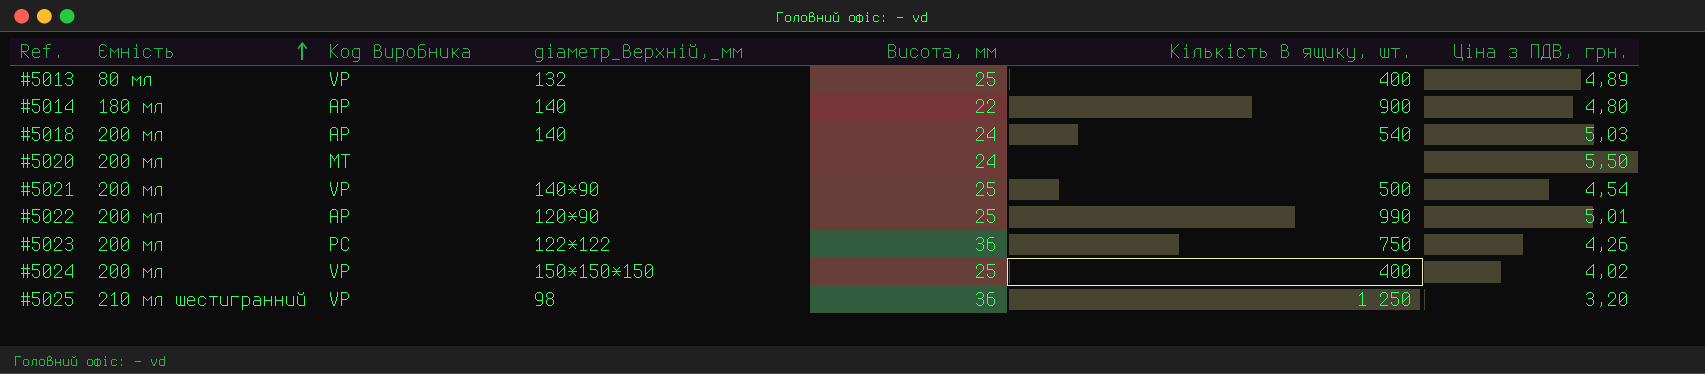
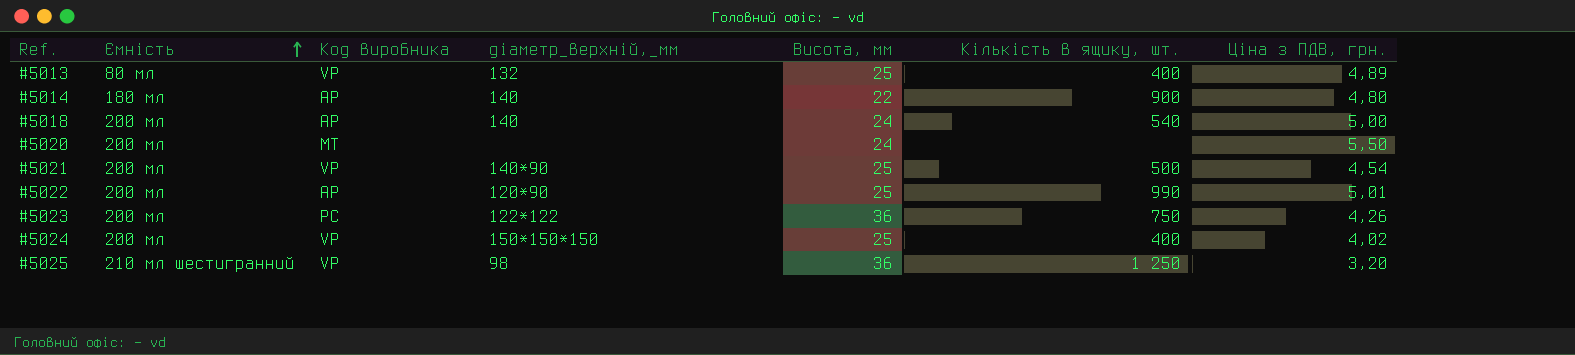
#5018 | Ціна з ПДВ, грн.: 5,03 -> 5,00

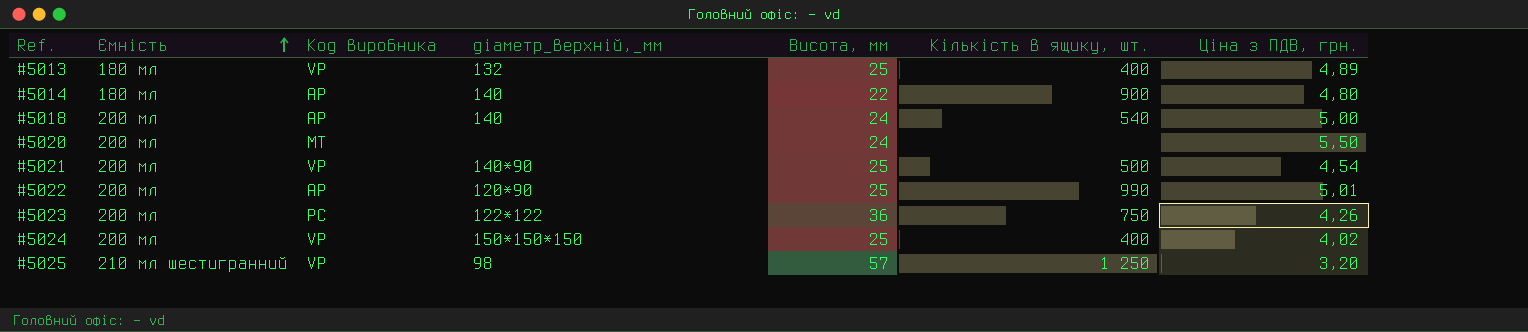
#5013 | Ємність: 80 мл -> 180 мл
#5025 | Висота, мм: 36 -> 57

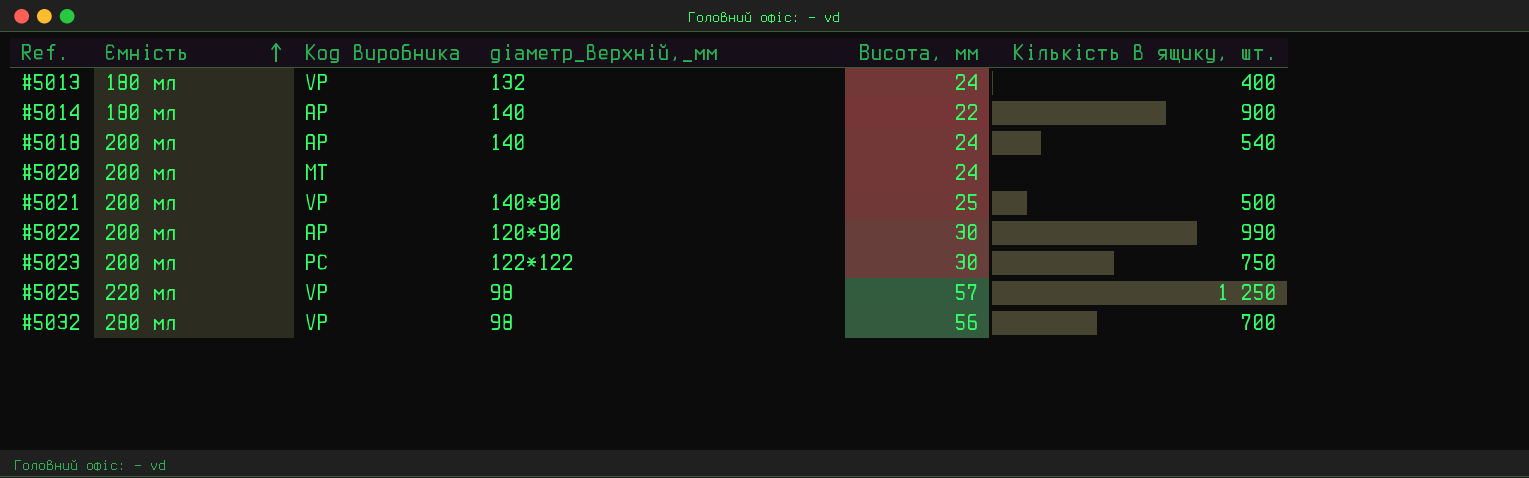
column Ціна з ПДВ, грн. | position: 7 -> none
row #5024: 200 мл | VP | 150*150*150 | 25 | 400 | 4,02 -> none
#5013 | Висота, мм: 25 -> 24
#5022 | Висота, мм: 25 -> 30
#5023 | Висота, мм: 36 -> 30
#5025 | Ємність: 210 мл шестигранний -> 220 мл
row #5032: none -> 280 мл | VP | 98 | 56 | 700

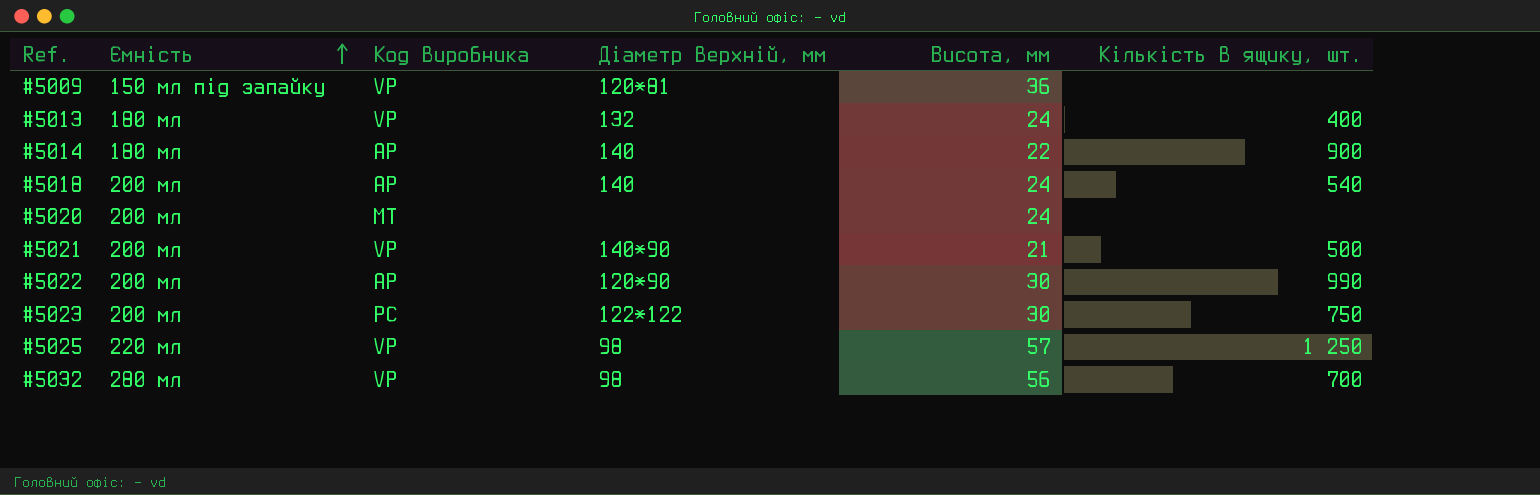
column name: діаметр_верхній,_мм -> Діаметр верхній, мм
row #5009: none -> 150 мл під запайку | VP | 120*81 | 36 | none
#5021 | Висота, мм: 25 -> 21

